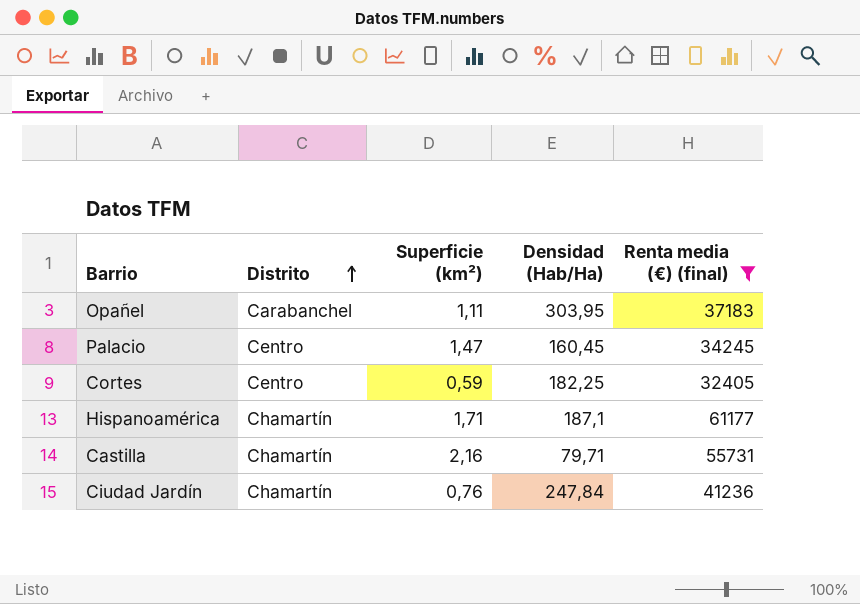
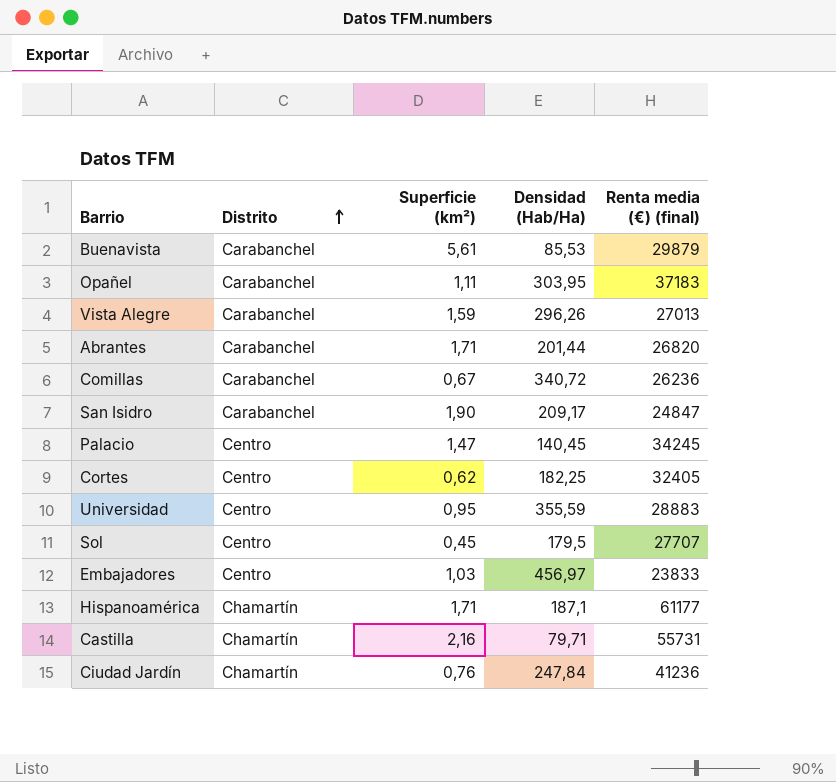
filter: Renta media (€) (final) >= 32405 -> none
Palacio | Densidad (Hab/Ha): 160,45 -> 140,45
Cortes | Superficie (km²): 0,59 -> 0,62

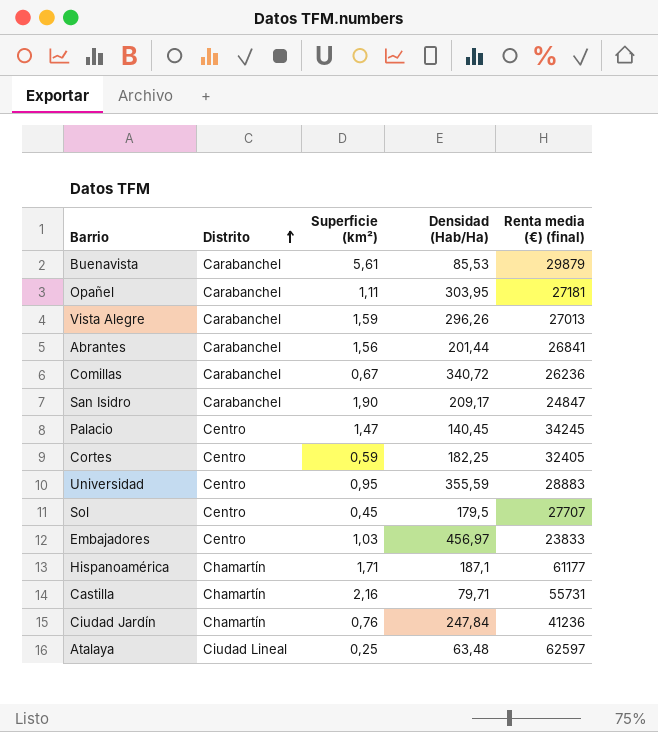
Opañel | Renta media (€) (final): 37183 -> 27181
Abrantes | Superficie (km²): 1,71 -> 1,56
Abrantes | Renta media (€) (final): 26820 -> 26841
Cortes | Superficie (km²): 0,62 -> 0,59
row Atalaya: none -> Ciudad Lineal | 0,25 | 63,48 | 62597

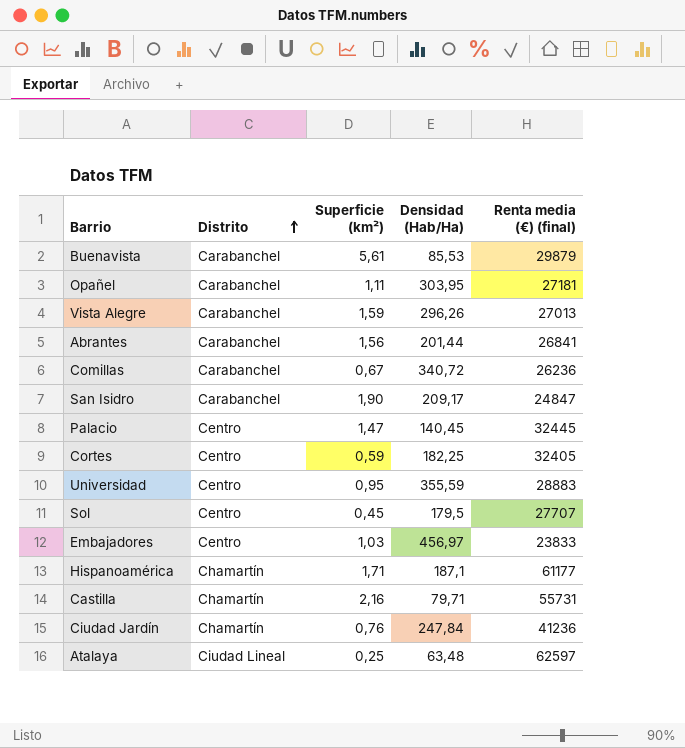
Palacio | Renta media (€) (final): 34245 -> 32445

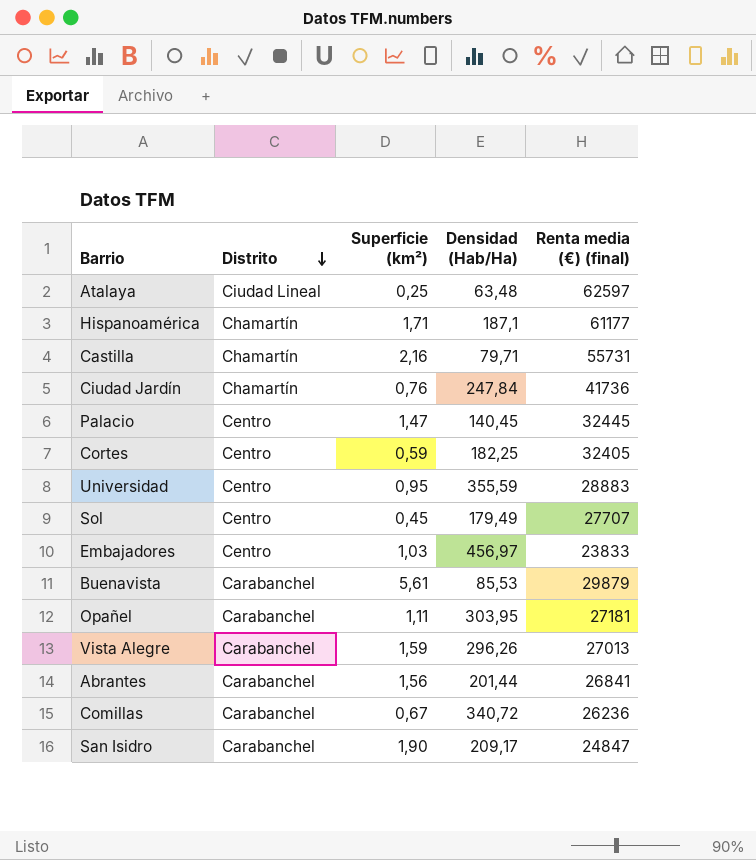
row order: Distrito ascending -> Distrito descending
Ciudad Jardín | Renta media (€) (final): 41236 -> 41736
Sol | Densidad (Hab/Ha): 179,5 -> 179,49

